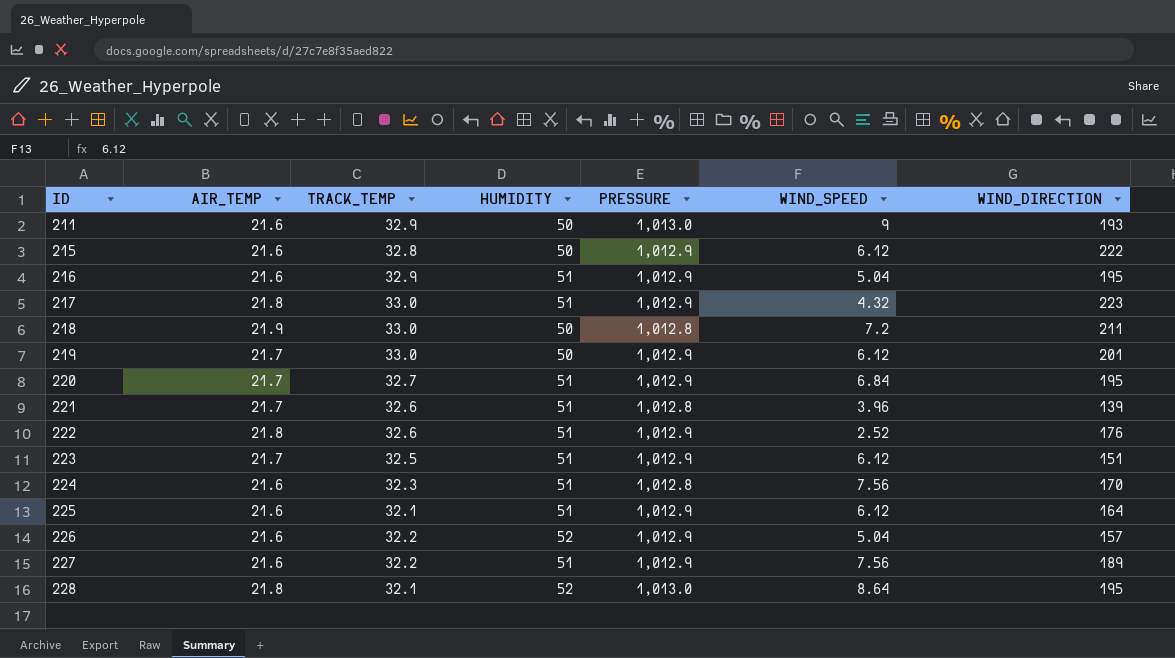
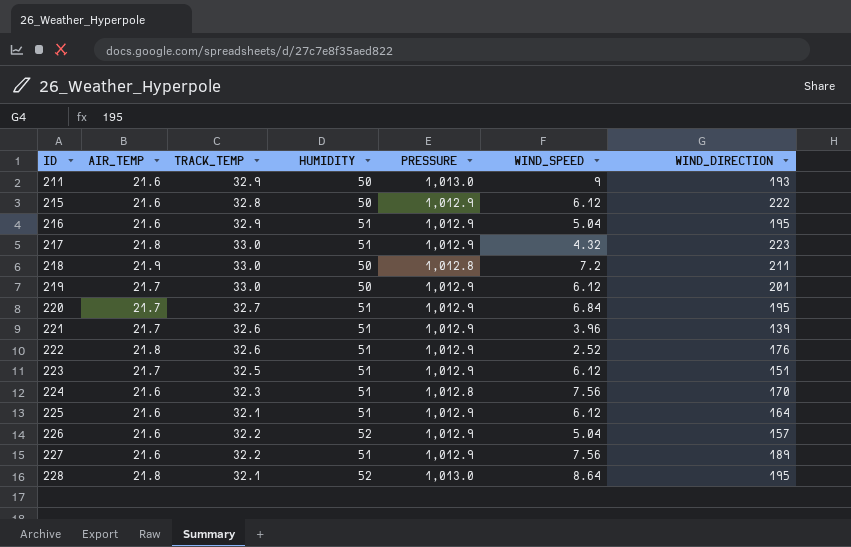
221 | PRESSURE: 1,012.8 -> 1,012.9

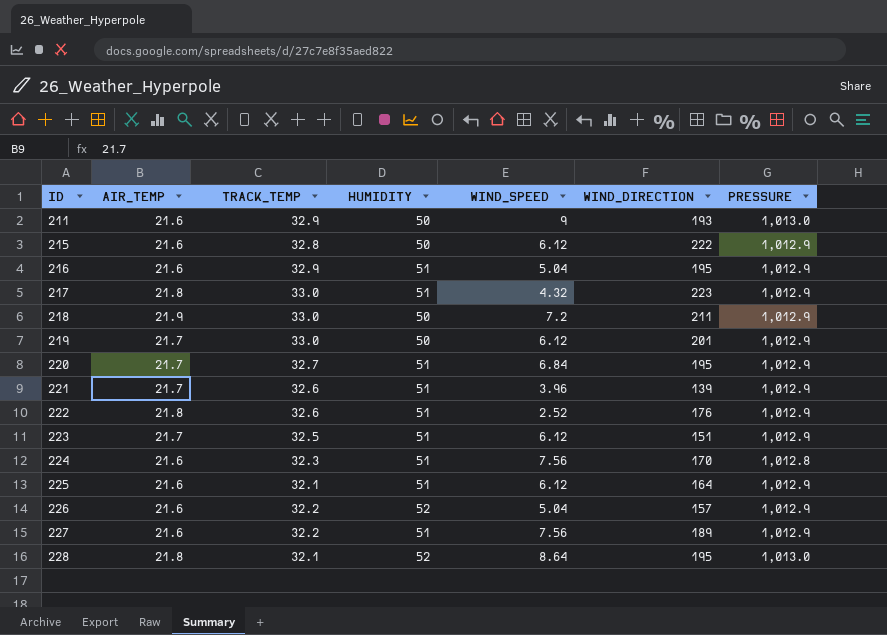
column PRESSURE | position: 5 -> 7
218 | PRESSURE: 1,012.8 -> 1,012.9

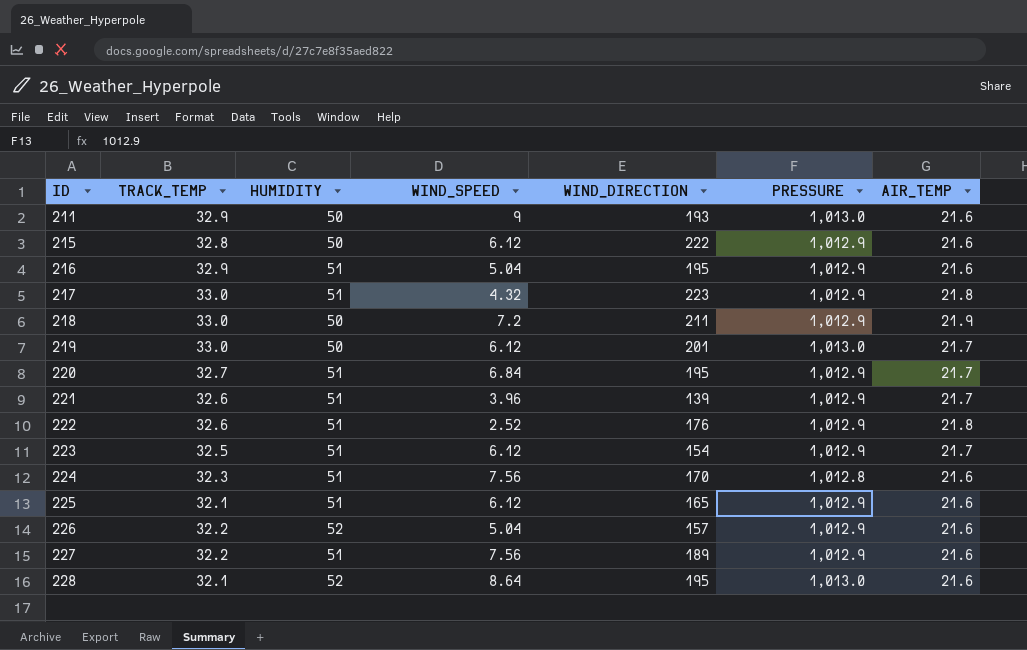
column AIR_TEMP | position: 2 -> 7
219 | PRESSURE: 1,012.9 -> 1,013.0
223 | WIND_DIRECTION: 151 -> 154
225 | WIND_DIRECTION: 164 -> 165
228 | AIR_TEMP: 21.8 -> 21.6

